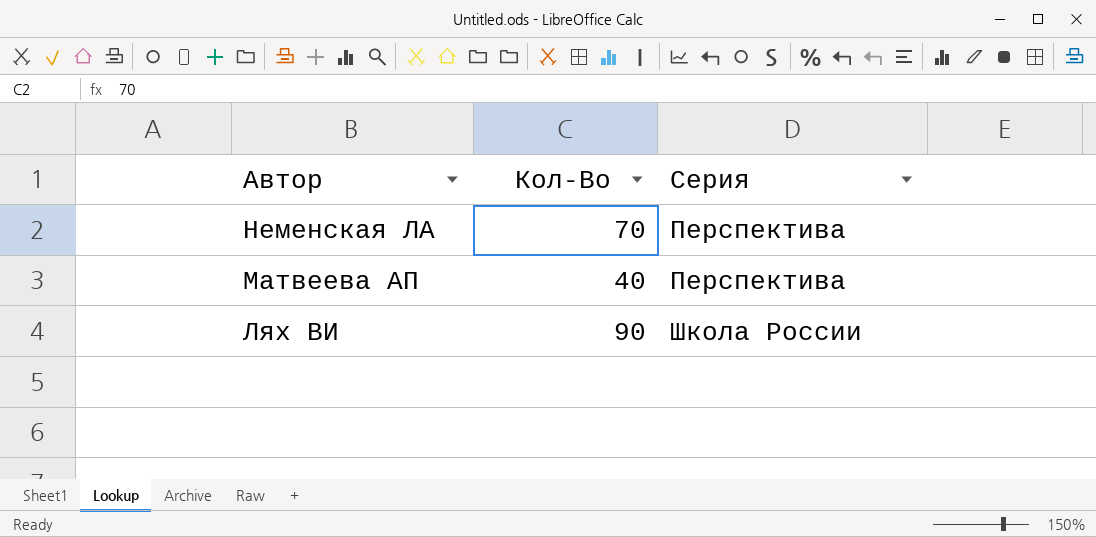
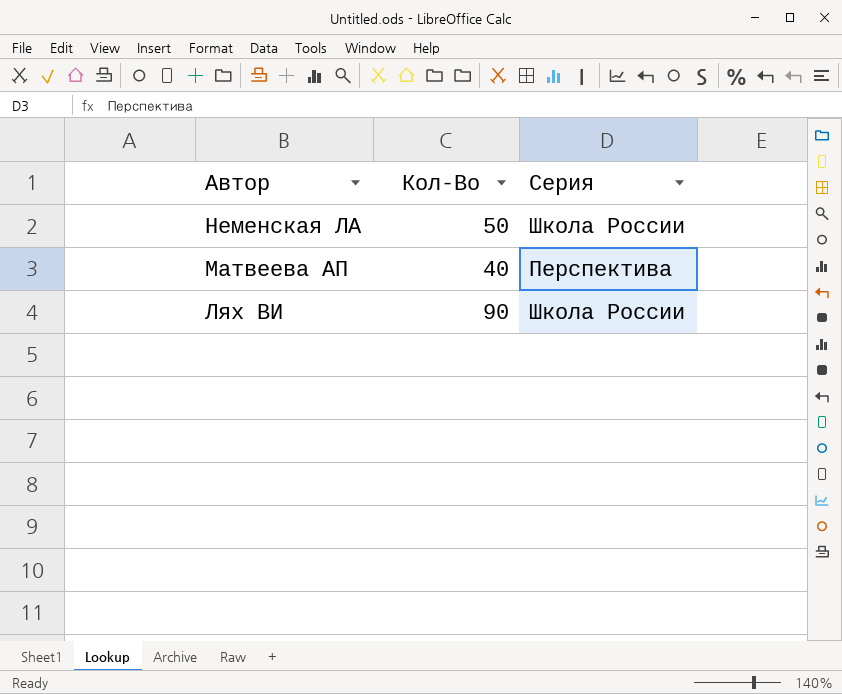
Неменская ЛА | Кол-Во: 70 -> 50
Неменская ЛА | Серия: Перспектива -> Школа России

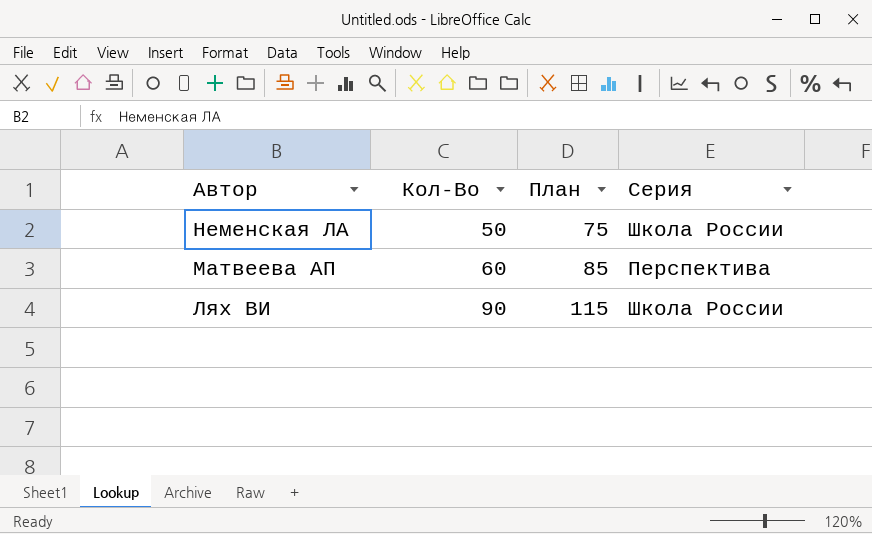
column План | formula: none -> [Кол-Во] + 25
Матвеева АП | Кол-Во: 40 -> 60

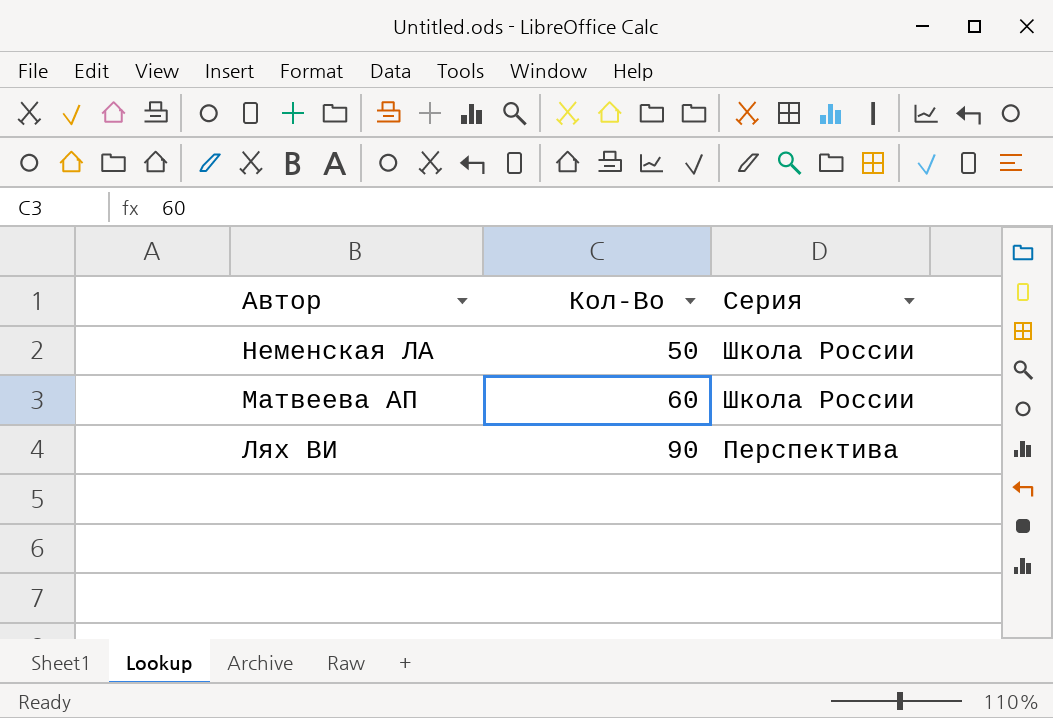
column План | formula: [Кол-Во] + 25 -> none
Матвеева АП | Серия: Перспектива -> Школа России
Лях ВИ | Серия: Школа России -> Перспектива

